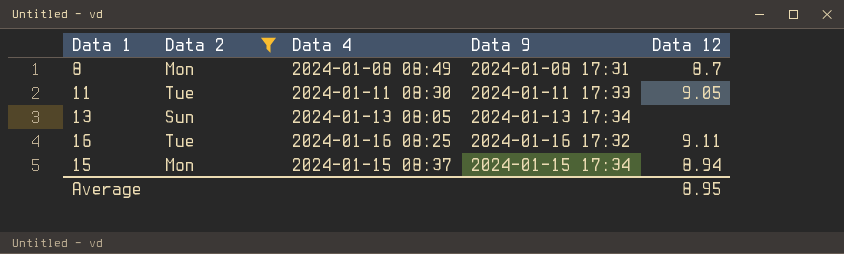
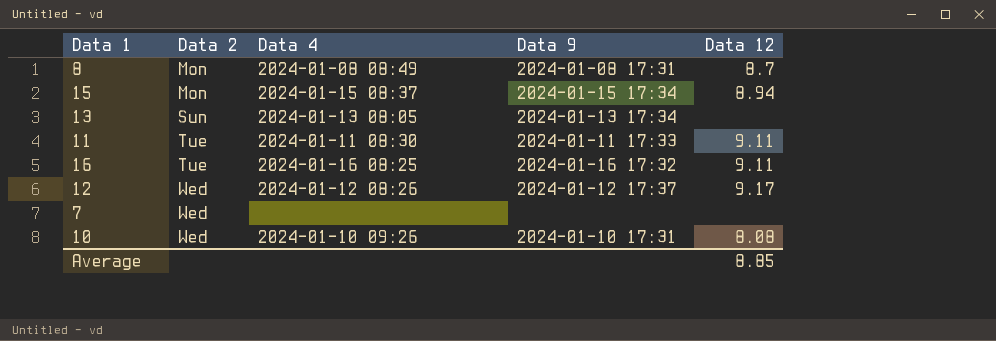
filter: Data 2 != Wed -> none
row order: none -> Data 2 ascending
11 | Data 12: 9.05 -> 9.11
Average | Data 12: 8.95 -> 8.85

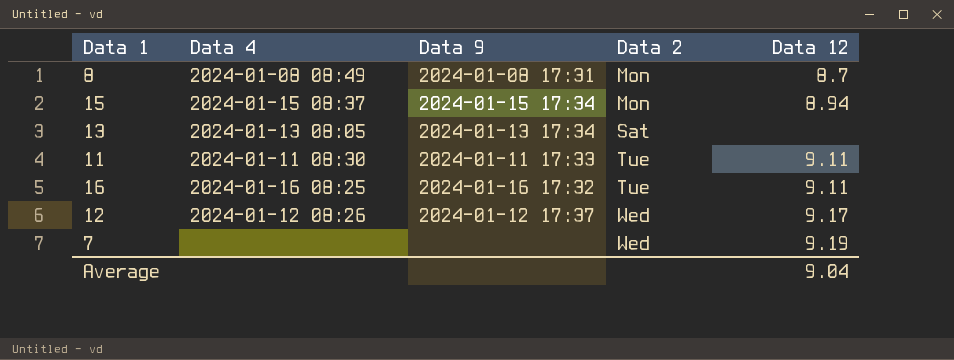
column Data 2 | position: 2 -> 4
row 10: Wed | 2024-01-10 09:26 | 2024-01-10 17:31 | 8.08 -> none
13 | Data 2: Sun -> Sat
7 | Data 12: none -> 9.19
Average | Data 12: 8.85 -> 9.04

